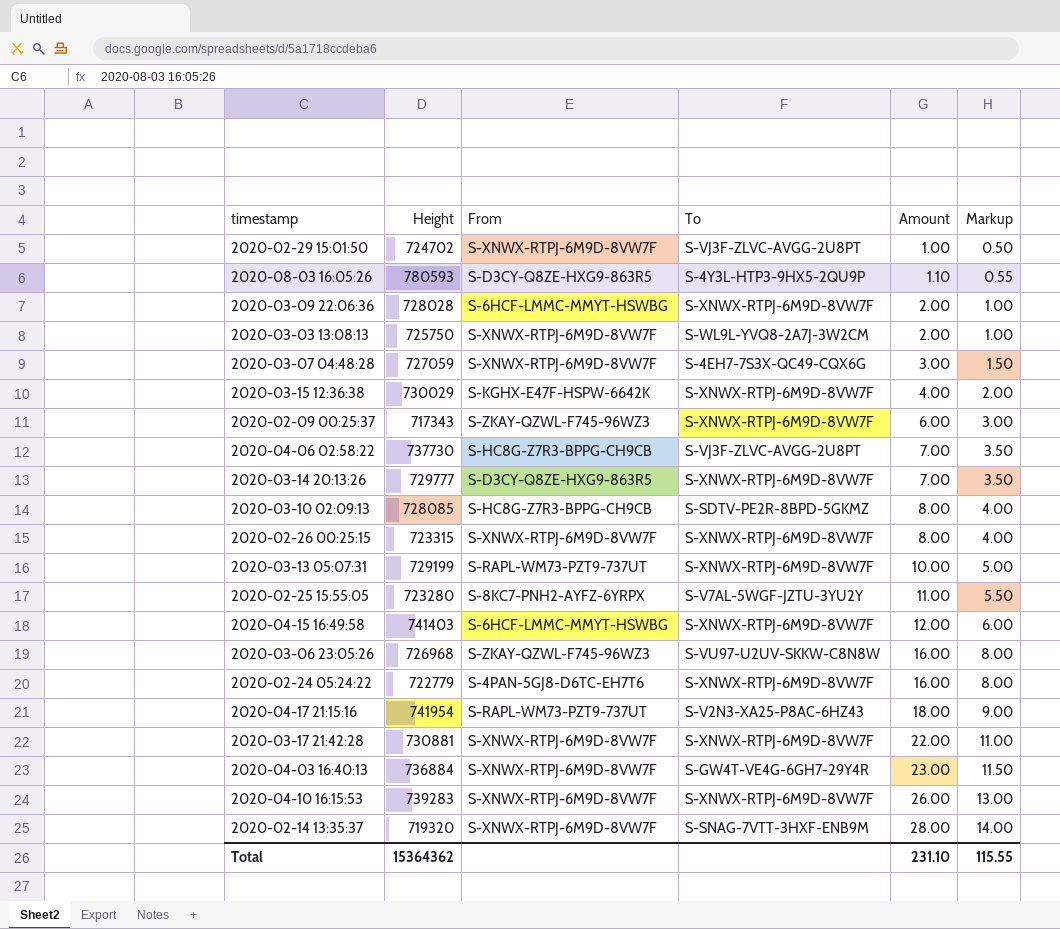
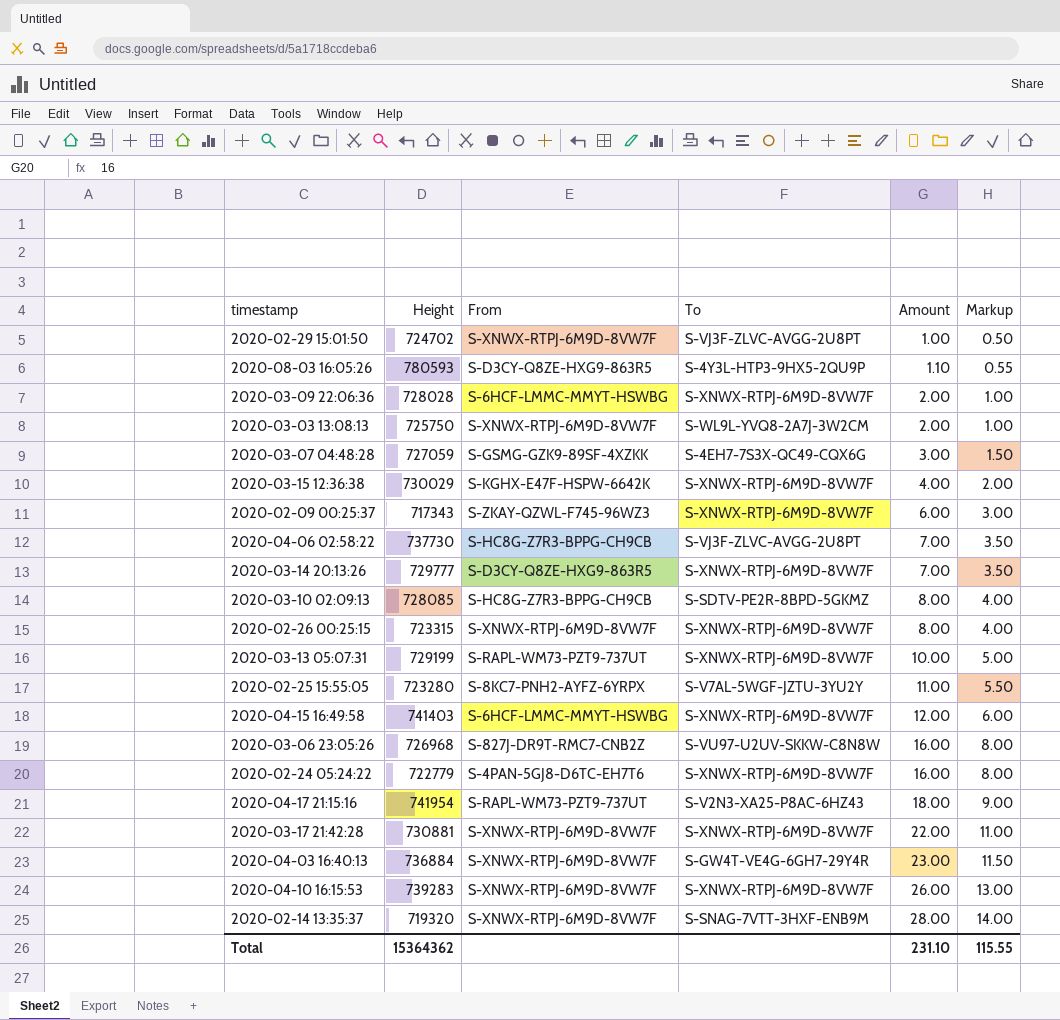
2020-03-07 04:48:28 | From: S-XNWX-RTPJ-6M9D-8VW7F -> S-GSMG-GZK9-89SF-4XZKK
2020-03-06 23:05:26 | From: S-ZKAY-QZWL-F745-96WZ3 -> S-827J-DR9T-RMC7-CNB2Z

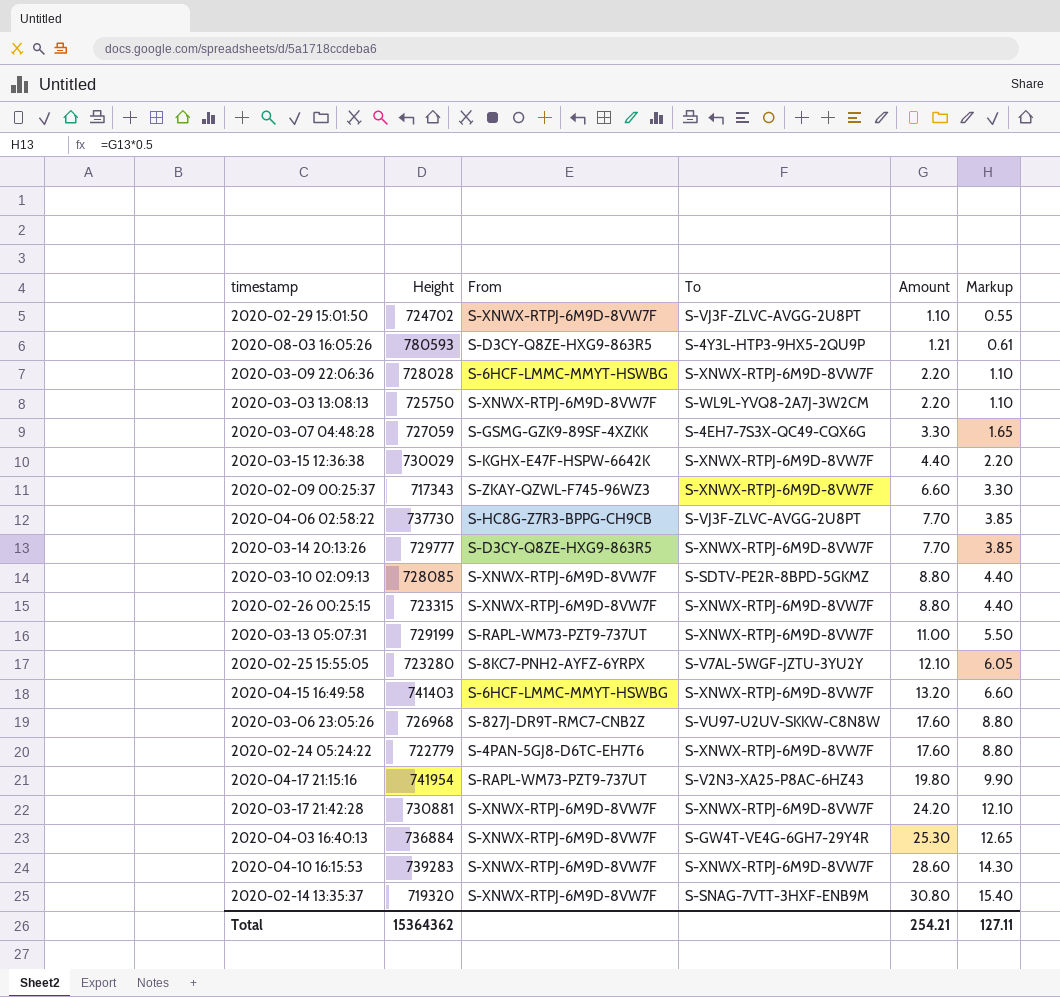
2020-02-29 15:01:50 | Amount: 1.00 -> 1.10
2020-02-29 15:01:50 | Markup: 0.50 -> 0.55
2020-08-03 16:05:26 | Amount: 1.10 -> 1.21
2020-08-03 16:05:26 | Markup: 0.55 -> 0.61
2020-03-09 22:06:36 | Amount: 2.00 -> 2.20
2020-03-09 22:06:36 | Markup: 1.00 -> 1.10
2020-03-03 13:08:13 | Amount: 2.00 -> 2.20
2020-03-03 13:08:13 | Markup: 1.00 -> 1.10
2020-03-07 04:48:28 | Amount: 3.00 -> 3.30
2020-03-07 04:48:28 | Markup: 1.50 -> 1.65
2020-03-15 12:36:38 | Amount: 4.00 -> 4.40
2020-03-15 12:36:38 | Markup: 2.00 -> 2.20
2020-02-09 00:25:37 | Amount: 6.00 -> 6.60
2020-02-09 00:25:37 | Markup: 3.00 -> 3.30
2020-04-06 02:58:22 | Amount: 7.00 -> 7.70
2020-04-06 02:58:22 | Markup: 3.50 -> 3.85
2020-03-14 20:13:26 | Amount: 7.00 -> 7.70
2020-03-14 20:13:26 | Markup: 3.50 -> 3.85
2020-03-10 02:09:13 | From: S-HC8G-Z7R3-BPPG-CH9CB -> S-XNWX-RTPJ-6M9D-8VW7F
2020-03-10 02:09:13 | Amount: 8.00 -> 8.80
2020-03-10 02:09:13 | Markup: 4.00 -> 4.40
2020-02-26 00:25:15 | Amount: 8.00 -> 8.80
2020-02-26 00:25:15 | Markup: 4.00 -> 4.40
2020-03-13 05:07:31 | Amount: 10.00 -> 11.00
2020-03-13 05:07:31 | Markup: 5.00 -> 5.50
2020-02-25 15:55:05 | Amount: 11.00 -> 12.10
2020-02-25 15:55:05 | Markup: 5.50 -> 6.05
2020-04-15 16:49:58 | Amount: 12.00 -> 13.20
2020-04-15 16:49:58 | Markup: 6.00 -> 6.60
2020-03-06 23:05:26 | Amount: 16.00 -> 17.60
2020-03-06 23:05:26 | Markup: 8.00 -> 8.80
2020-02-24 05:24:22 | Amount: 16.00 -> 17.60
2020-02-24 05:24:22 | Markup: 8.00 -> 8.80
2020-04-17 21:15:16 | Amount: 18.00 -> 19.80
2020-04-17 21:15:16 | Markup: 9.00 -> 9.90
2020-03-17 21:42:28 | Amount: 22.00 -> 24.20
2020-03-17 21:42:28 | Markup: 11.00 -> 12.10
2020-04-03 16:40:13 | Amount: 23.00 -> 25.30
2020-04-03 16:40:13 | Markup: 11.50 -> 12.65
2020-04-10 16:15:53 | Amount: 26.00 -> 28.60
2020-04-10 16:15:53 | Markup: 13.00 -> 14.30
2020-02-14 13:35:37 | Amount: 28.00 -> 30.80
2020-02-14 13:35:37 | Markup: 14.00 -> 15.40
Total | Amount: 231.10 -> 254.21
Total | Markup: 115.55 -> 127.11

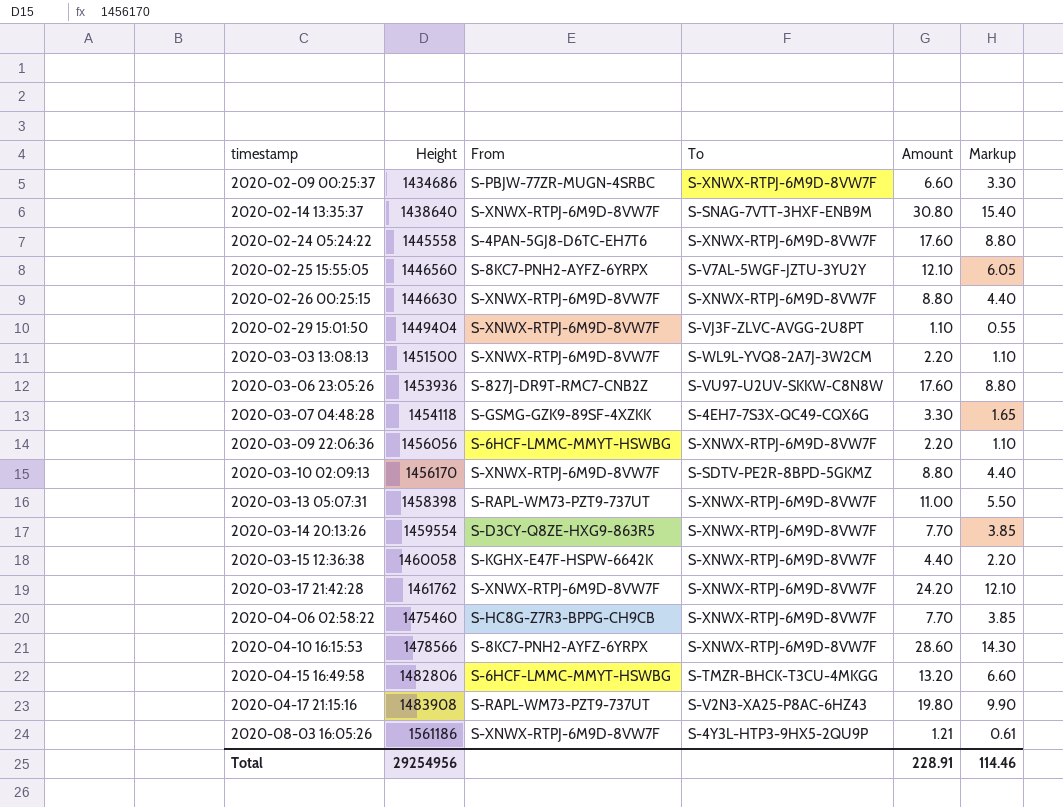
row order: Amount ascending -> timestamp ascending
row 2020-04-03 16:40:13: 736884 | S-XNWX-RTPJ-6M9D-8VW7F | S-GW4T-VE4G-6GH7-29Y4R | 25.30 | 12.65 -> none
2020-02-09 00:25:37 | Height: 717343 -> 1434686
2020-02-09 00:25:37 | From: S-ZKAY-QZWL-F745-96WZ3 -> S-PBJW-77ZR-MUGN-4SRBC
2020-02-14 13:35:37 | Height: 719320 -> 1438640
2020-02-24 05:24:22 | Height: 722779 -> 1445558
2020-02-25 15:55:05 | Height: 723280 -> 1446560
2020-02-26 00:25:15 | Height: 723315 -> 1446630
2020-02-29 15:01:50 | Height: 724702 -> 1449404
2020-03-03 13:08:13 | Height: 725750 -> 1451500
2020-03-06 23:05:26 | Height: 726968 -> 1453936
2020-03-07 04:48:28 | Height: 727059 -> 1454118
2020-03-09 22:06:36 | Height: 728028 -> 1456056
2020-03-10 02:09:13 | Height: 728085 -> 1456170
2020-03-13 05:07:31 | Height: 729199 -> 1458398
2020-03-14 20:13:26 | Height: 729777 -> 1459554
2020-03-15 12:36:38 | Height: 730029 -> 1460058
2020-03-17 21:42:28 | Height: 730881 -> 1461762
2020-04-06 02:58:22 | Height: 737730 -> 1475460
2020-04-06 02:58:22 | To: S-VJ3F-ZLVC-AVGG-2U8PT -> S-XNWX-RTPJ-6M9D-8VW7F
2020-04-10 16:15:53 | Height: 739283 -> 1478566
2020-04-10 16:15:53 | From: S-XNWX-RTPJ-6M9D-8VW7F -> S-8KC7-PNH2-AYFZ-6YRPX
2020-04-15 16:49:58 | Height: 741403 -> 1482806
2020-04-15 16:49:58 | To: S-XNWX-RTPJ-6M9D-8VW7F -> S-TMZR-BHCK-T3CU-4MKGG
2020-04-17 21:15:16 | Height: 741954 -> 1483908
2020-08-03 16:05:26 | Height: 780593 -> 1561186
2020-08-03 16:05:26 | From: S-D3CY-Q8ZE-HXG9-863R5 -> S-XNWX-RTPJ-6M9D-8VW7F
Total | Height: 15364362 -> 29254956
Total | Amount: 254.21 -> 228.91
Total | Markup: 127.11 -> 114.46

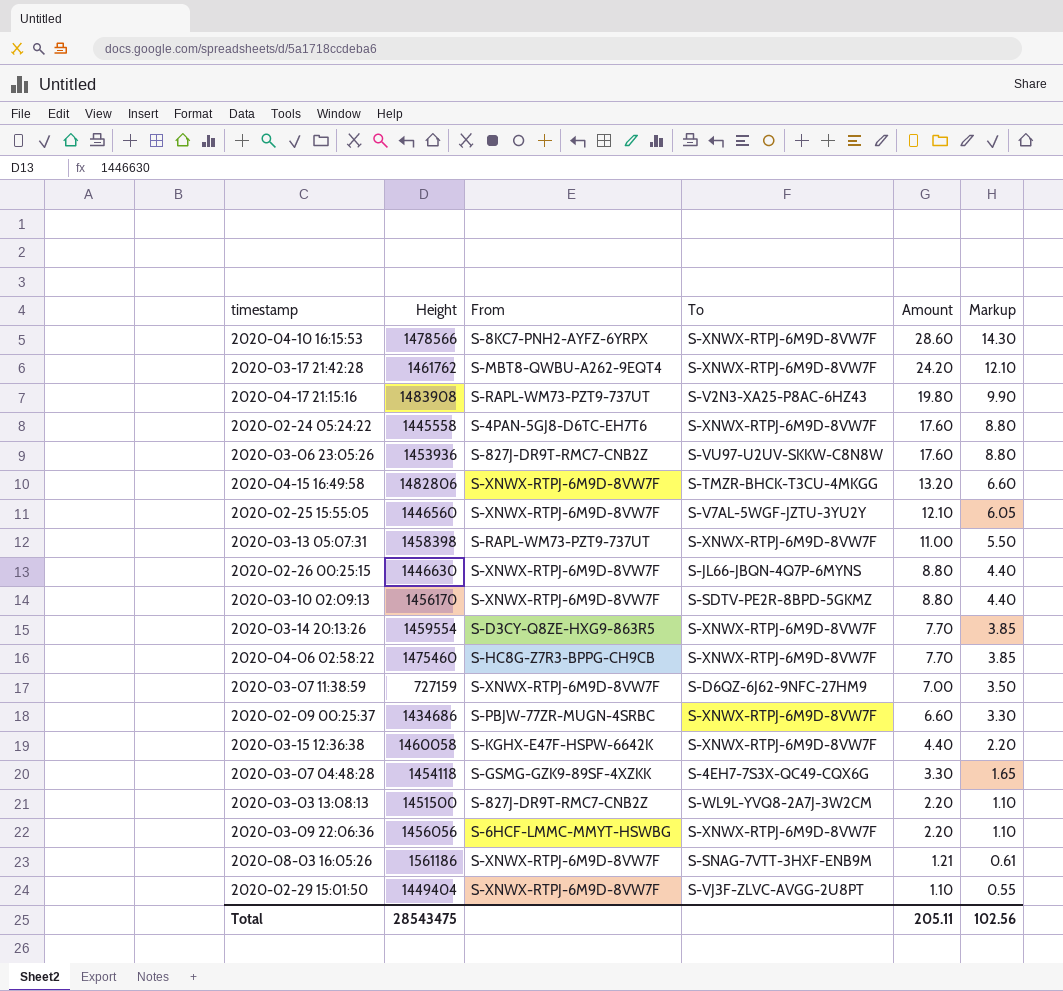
row order: timestamp ascending -> Amount descending
row 2020-02-14 13:35:37: 1438640 | S-XNWX-RTPJ-6M9D-8VW7F | S-SNAG-7VTT-3HXF-ENB9M | 30.80 | 15.40 -> none
2020-03-17 21:42:28 | From: S-XNWX-RTPJ-6M9D-8VW7F -> S-MBT8-QWBU-A262-9EQT4
2020-04-15 16:49:58 | From: S-6HCF-LMMC-MMYT-HSWBG -> S-XNWX-RTPJ-6M9D-8VW7F
2020-02-25 15:55:05 | From: S-8KC7-PNH2-AYFZ-6YRPX -> S-XNWX-RTPJ-6M9D-8VW7F
2020-02-26 00:25:15 | To: S-XNWX-RTPJ-6M9D-8VW7F -> S-JL66-JBQN-4Q7P-6MYNS
row 2020-03-07 11:38:59: none -> 727159 | S-XNWX-RTPJ-6M9D-8VW7F | S-D6QZ-6J62-9NFC-27HM9 | 7.00 | 3.50
2020-03-03 13:08:13 | From: S-XNWX-RTPJ-6M9D-8VW7F -> S-827J-DR9T-RMC7-CNB2Z
2020-08-03 16:05:26 | To: S-4Y3L-HTP3-9HX5-2QU9P -> S-SNAG-7VTT-3HXF-ENB9M
Total | Height: 29254956 -> 28543475
Total | Amount: 228.91 -> 205.11
Total | Markup: 114.46 -> 102.56

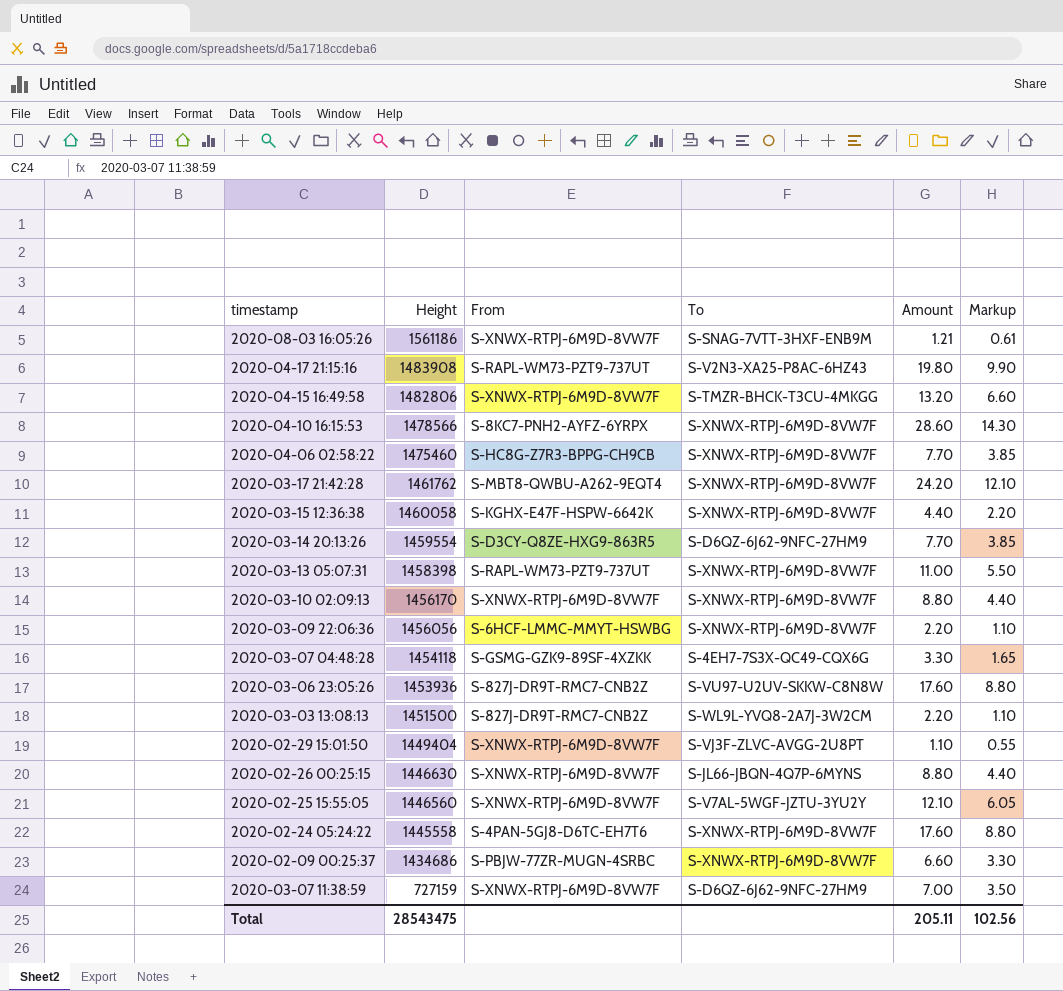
row order: Amount descending -> Height descending
2020-03-14 20:13:26 | To: S-XNWX-RTPJ-6M9D-8VW7F -> S-D6QZ-6J62-9NFC-27HM9
2020-03-10 02:09:13 | To: S-SDTV-PE2R-8BPD-5GKMZ -> S-XNWX-RTPJ-6M9D-8VW7F

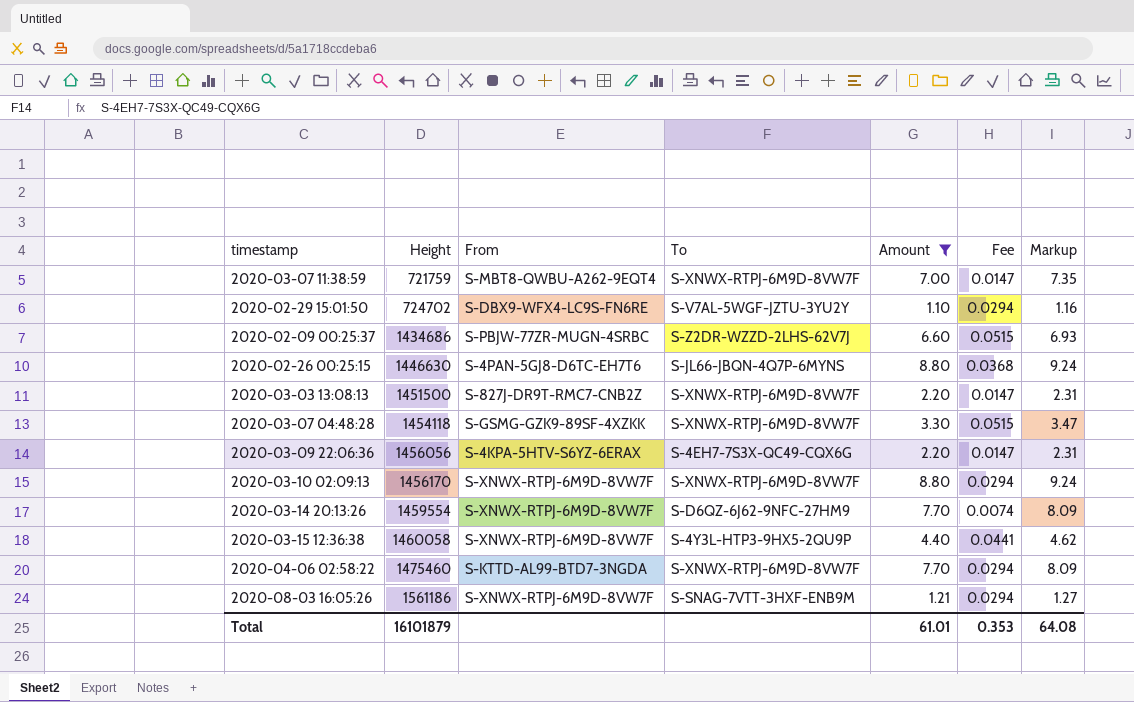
filter: none -> Amount <= 8.80
row order: Height descending -> Height ascending
column Fee | position: none -> 6
column Markup | formula: [Amount] * 0.5 -> [Amount] * 1.05
2020-03-07 11:38:59 | Height: 727159 -> 721759
2020-03-07 11:38:59 | From: S-XNWX-RTPJ-6M9D-8VW7F -> S-MBT8-QWBU-A262-9EQT4
2020-03-07 11:38:59 | To: S-D6QZ-6J62-9NFC-27HM9 -> S-XNWX-RTPJ-6M9D-8VW7F
2020-02-29 15:01:50 | Height: 1449404 -> 724702
2020-02-29 15:01:50 | From: S-XNWX-RTPJ-6M9D-8VW7F -> S-DBX9-WFX4-LC9S-FN6RE
2020-02-29 15:01:50 | To: S-VJ3F-ZLVC-AVGG-2U8PT -> S-V7AL-5WGF-JZTU-3YU2Y
2020-02-09 00:25:37 | To: S-XNWX-RTPJ-6M9D-8VW7F -> S-Z2DR-WZZD-2LHS-62V7J
2020-02-26 00:25:15 | From: S-XNWX-RTPJ-6M9D-8VW7F -> S-4PAN-5GJ8-D6TC-EH7T6
2020-03-03 13:08:13 | To: S-WL9L-YVQ8-2A7J-3W2CM -> S-XNWX-RTPJ-6M9D-8VW7F
2020-03-07 04:48:28 | To: S-4EH7-7S3X-QC49-CQX6G -> S-XNWX-RTPJ-6M9D-8VW7F
2020-03-09 22:06:36 | From: S-6HCF-LMMC-MMYT-HSWBG -> S-4KPA-5HTV-S6YZ-6ERAX
2020-03-09 22:06:36 | To: S-XNWX-RTPJ-6M9D-8VW7F -> S-4EH7-7S3X-QC49-CQX6G
2020-03-14 20:13:26 | From: S-D3CY-Q8ZE-HXG9-863R5 -> S-XNWX-RTPJ-6M9D-8VW7F
2020-03-15 12:36:38 | From: S-KGHX-E47F-HSPW-6642K -> S-XNWX-RTPJ-6M9D-8VW7F
2020-03-15 12:36:38 | To: S-XNWX-RTPJ-6M9D-8VW7F -> S-4Y3L-HTP3-9HX5-2QU9P
2020-04-06 02:58:22 | From: S-HC8G-Z7R3-BPPG-CH9CB -> S-KTTD-AL99-BTD7-3NGDA
Total | Height: 28543475 -> 16101879
Total | Amount: 205.11 -> 61.01
Total | Markup: 102.56 -> 64.08

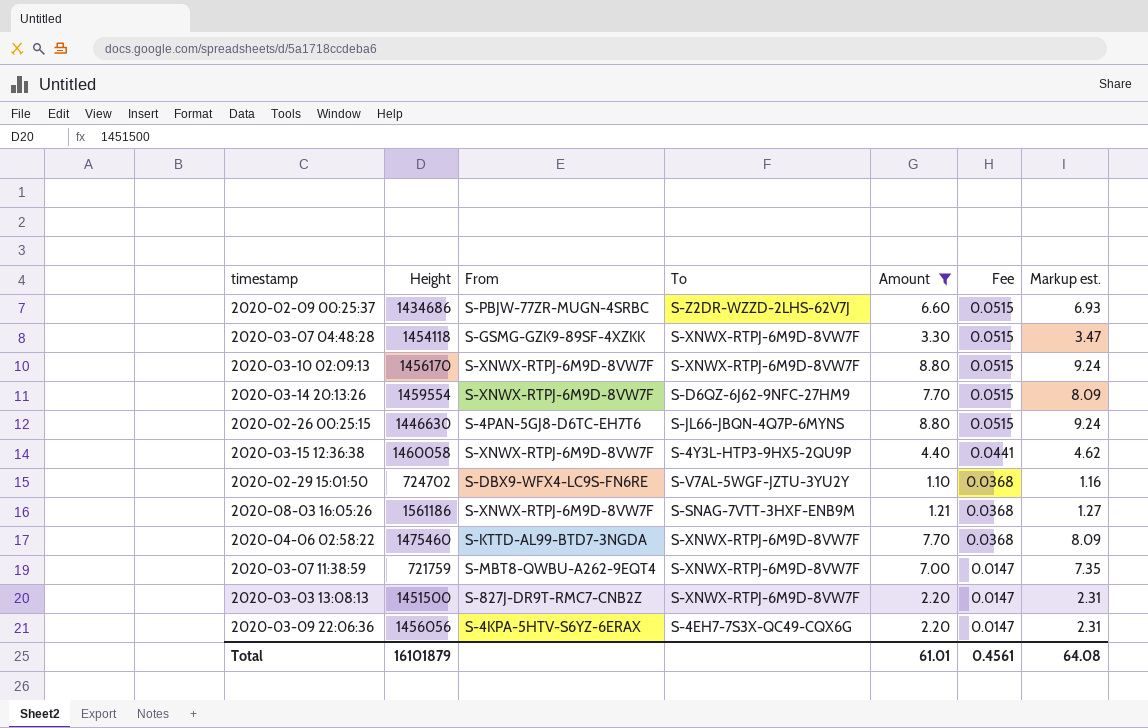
row order: Height ascending -> Fee descending
column name: Markup -> Markup est.
2020-03-10 02:09:13 | Fee: 0.0294 -> 0.0515
2020-03-14 20:13:26 | Fee: 0.0074 -> 0.0515
2020-02-26 00:25:15 | Fee: 0.0368 -> 0.0515
2020-02-29 15:01:50 | Fee: 0.0294 -> 0.0368
2020-08-03 16:05:26 | Fee: 0.0294 -> 0.0368
2020-04-06 02:58:22 | Fee: 0.0294 -> 0.0368
Total | Fee: 0.353 -> 0.4561

